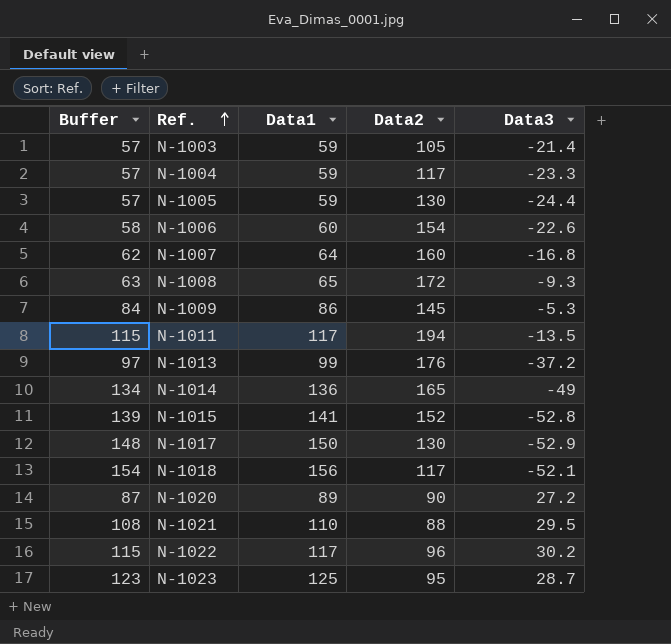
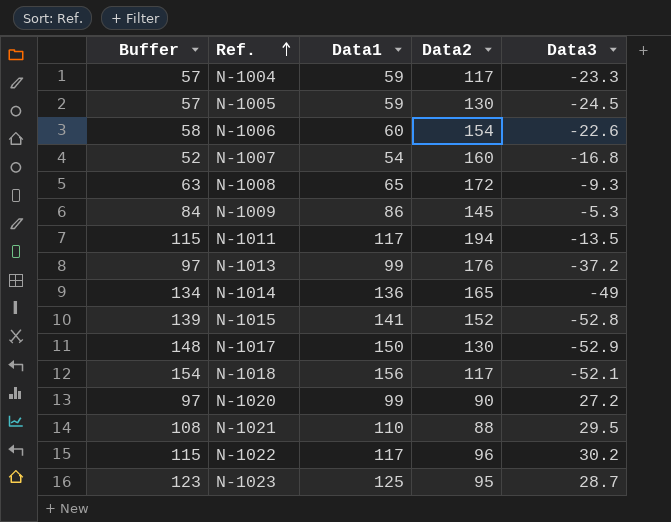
row N-1003: 57 | 59 | 105 | -21.4 -> none
N-1005 | Data3: -24.4 -> -24.5
N-1007 | Buffer: 62 -> 52
N-1007 | Data1: 64 -> 54
N-1020 | Buffer: 87 -> 97
N-1020 | Data1: 89 -> 99

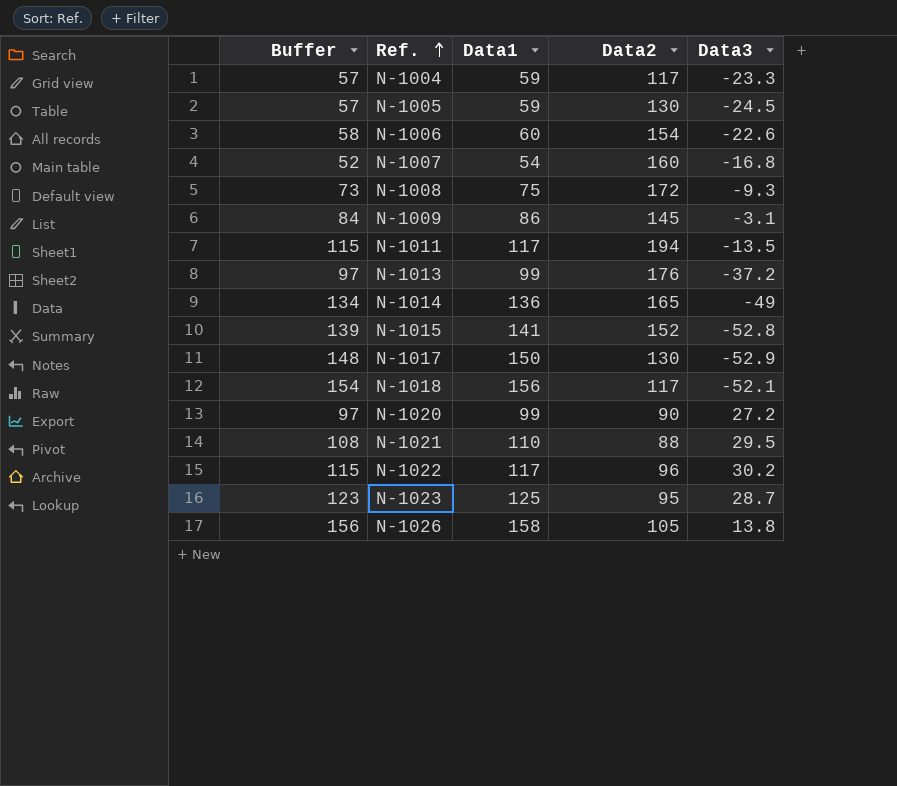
N-1008 | Buffer: 63 -> 73
N-1008 | Data1: 65 -> 75
N-1009 | Data3: -5.3 -> -3.1
row N-1026: none -> 156 | 158 | 105 | 13.8

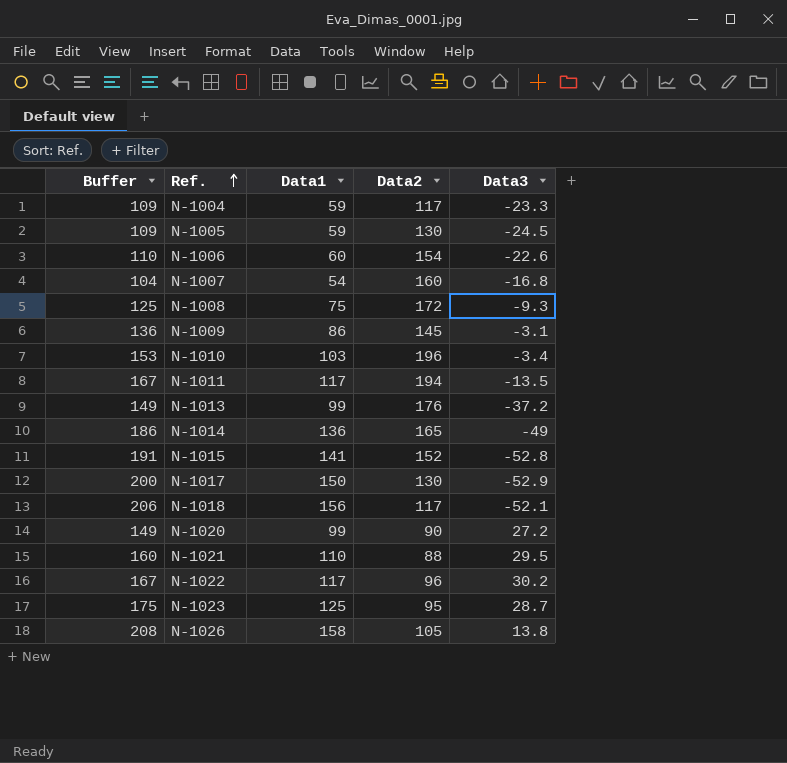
column Buffer | formula: [Data1] - 2 -> [Data1] + 50
row N-1010: none -> 153 | 103 | 196 | -3.4

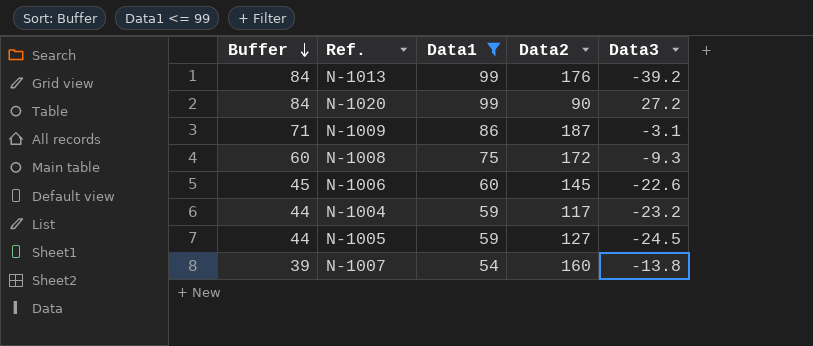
filter: none -> Data1 <= 99
row order: Ref. ascending -> Buffer descending
column Buffer | formula: [Data1] + 50 -> [Data1] - 15
N-1013 | Data3: -37.2 -> -39.2
N-1009 | Data2: 145 -> 187
N-1006 | Data2: 154 -> 145
N-1004 | Data3: -23.3 -> -23.2
N-1005 | Data2: 130 -> 127
N-1007 | Data3: -16.8 -> -13.8

